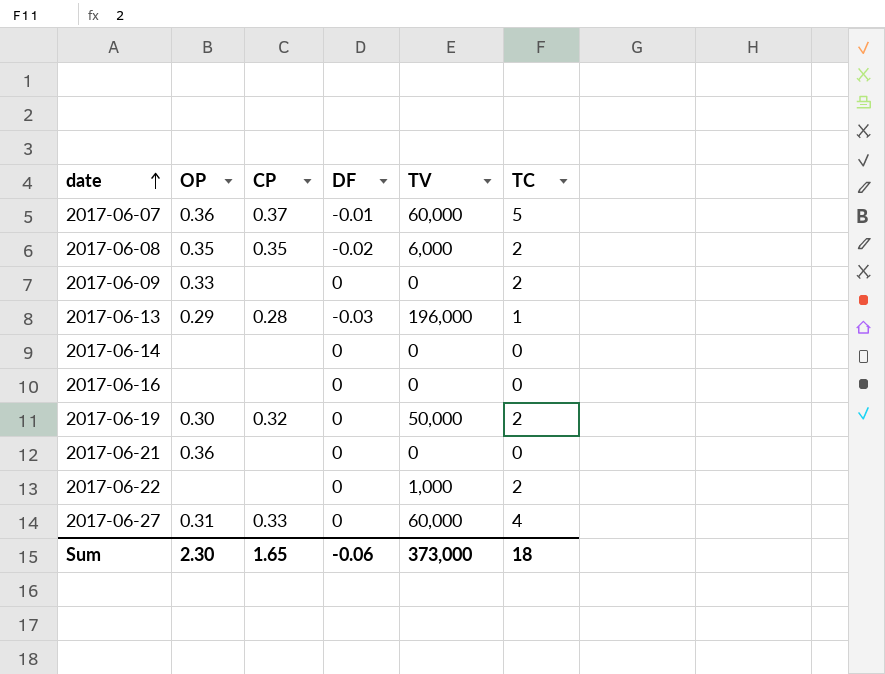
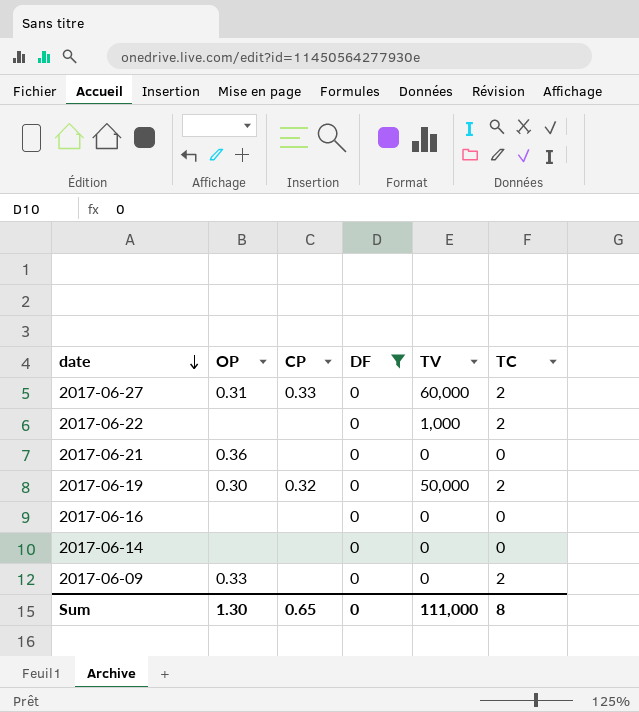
filter: none -> DF = 0
row order: date ascending -> date descending
2017-06-27 | TC: 4 -> 2
Sum | OP: 2.30 -> 1.30
Sum | CP: 1.65 -> 0.65
Sum | DF: -0.06 -> 0
Sum | TV: 373,000 -> 111,000
Sum | TC: 18 -> 8

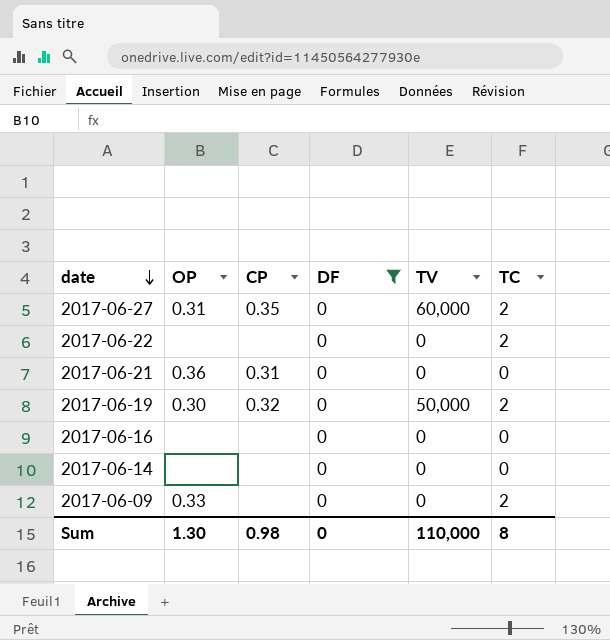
2017-06-27 | CP: 0.33 -> 0.35
2017-06-22 | TV: 1,000 -> 0
2017-06-21 | CP: none -> 0.31
Sum | CP: 0.65 -> 0.98
Sum | TV: 111,000 -> 110,000

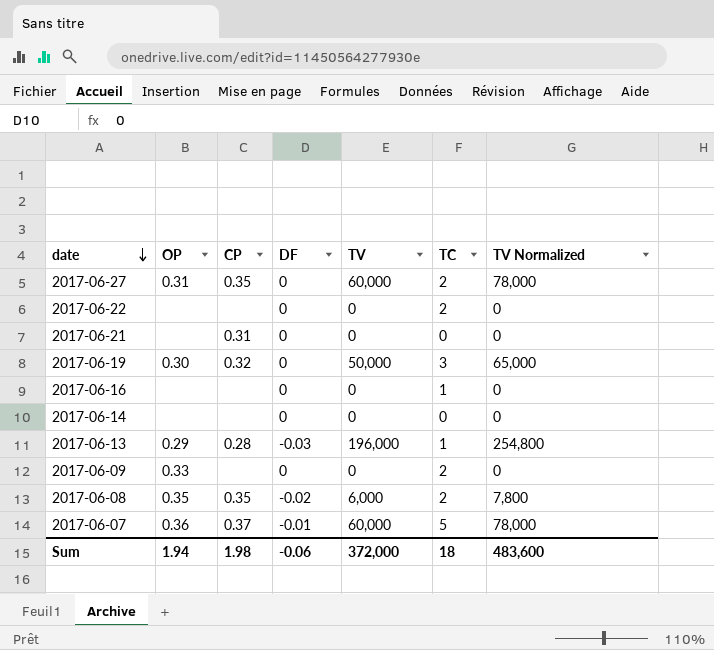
filter: DF = 0 -> none
column TV Normalized | formula: none -> [TV] * 1.3
2017-06-21 | OP: 0.36 -> none
2017-06-19 | TC: 2 -> 3
2017-06-16 | TC: 0 -> 1
Sum | OP: 1.30 -> 1.94
Sum | CP: 0.98 -> 1.98
Sum | DF: 0 -> -0.06
Sum | TV: 110,000 -> 372,000
Sum | TC: 8 -> 18

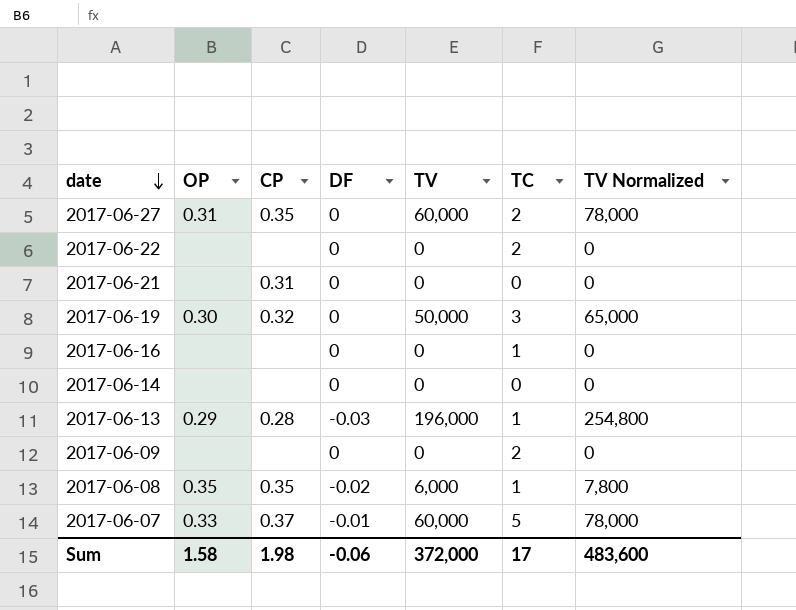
2017-06-09 | OP: 0.33 -> none
2017-06-08 | TC: 2 -> 1
2017-06-07 | OP: 0.36 -> 0.33
Sum | OP: 1.94 -> 1.58
Sum | TC: 18 -> 17

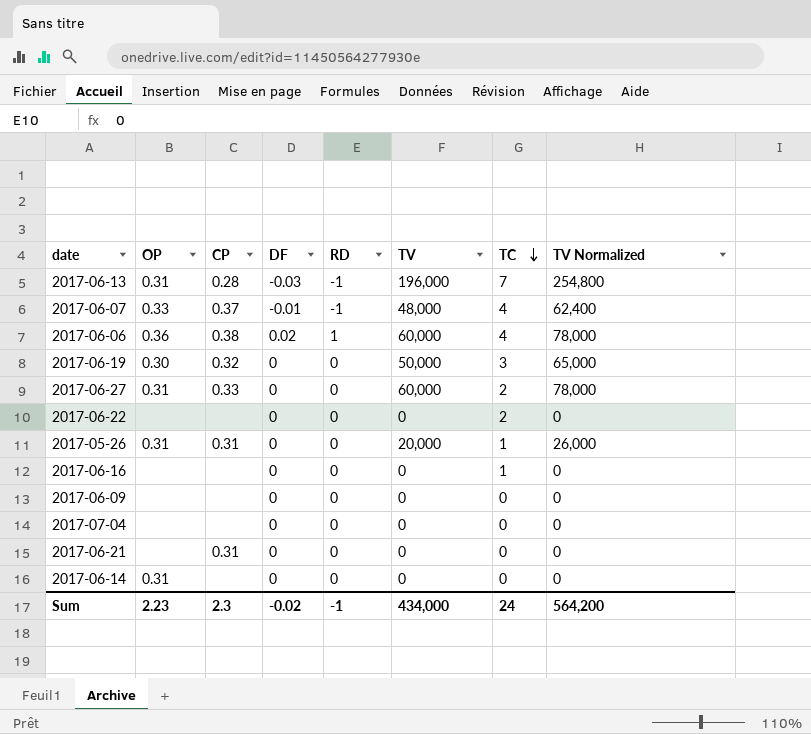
row order: date descending -> TC descending
column RD | position: none -> 5
row 2017-06-08: 0.35 | 0.35 | -0.02 | 6,000 | 1 | 7,800 -> none
2017-06-13 | OP: 0.29 -> 0.31
2017-06-13 | TC: 1 -> 7
2017-06-07 | TV: 60,000 -> 48,000
2017-06-07 | TC: 5 -> 4
2017-06-07 | TV Normalized: 78,000 -> 62,400
row 2017-06-06: none -> 0.36 | 0.38 | 0.02 | 1 | 60,000 | 4 | 78,000
2017-06-27 | CP: 0.35 -> 0.33
row 2017-05-26: none -> 0.31 | 0.31 | 0 | 0 | 20,000 | 1 | 26,000
2017-06-09 | TC: 2 -> 0
row 2017-07-04: none -> none | none | 0 | 0 | 0 | 0 | 0
2017-06-14 | OP: none -> 0.31
Sum | OP: 1.58 -> 2.23
Sum | CP: 1.98 -> 2.3
Sum | DF: -0.06 -> -0.02
Sum | TV: 372,000 -> 434,000
Sum | TC: 17 -> 24
Sum | TV Normalized: 483,600 -> 564,200

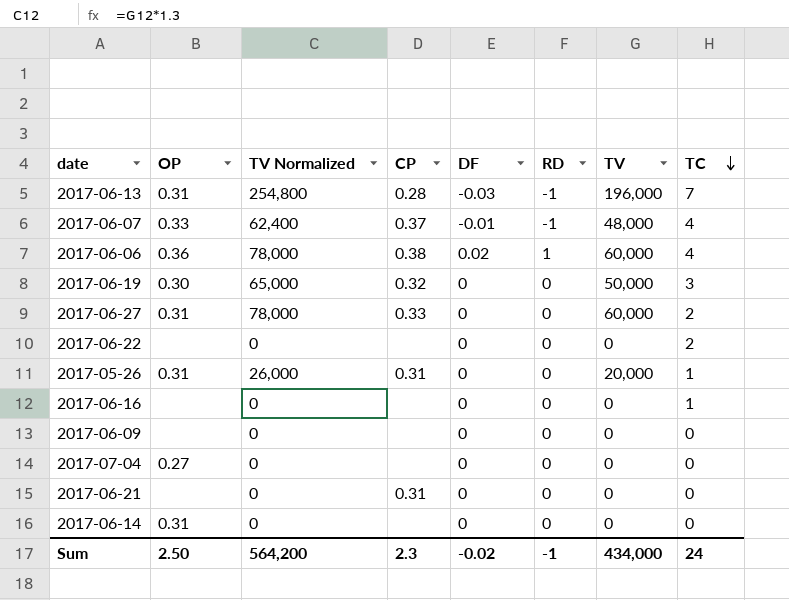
column TV Normalized | position: 8 -> 3
2017-07-04 | OP: none -> 0.27
Sum | OP: 2.23 -> 2.50

